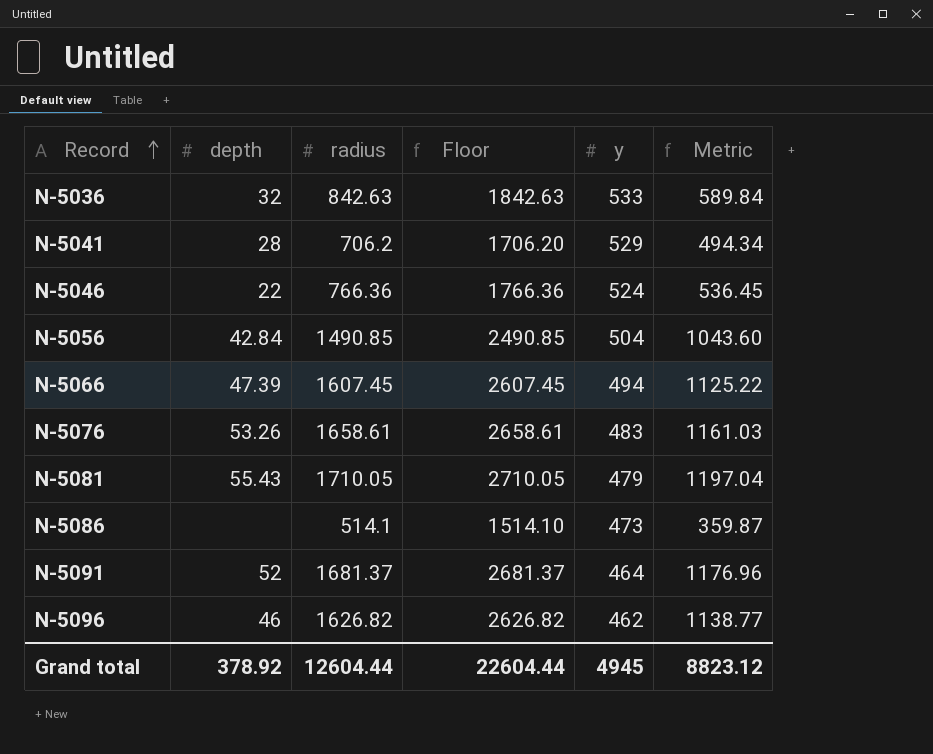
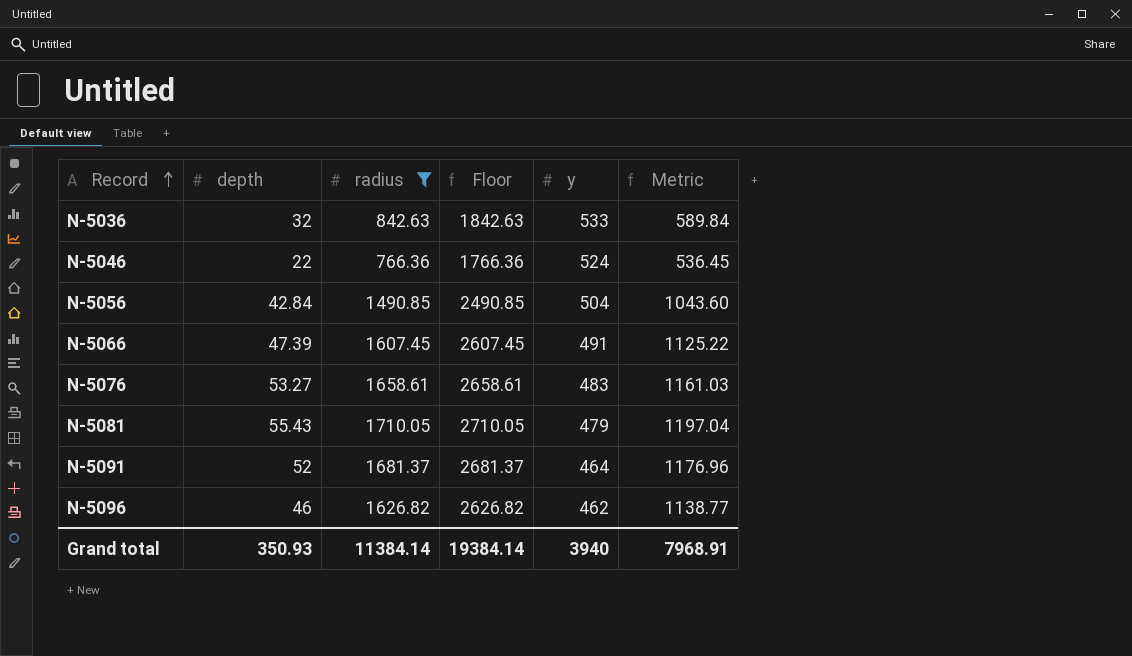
filter: none -> radius >= 766.36
N-5066 | y: 494 -> 491
N-5076 | depth: 53.26 -> 53.27
Grand total | depth: 378.92 -> 350.93
Grand total | radius: 12604.44 -> 11384.14
Grand total | Floor: 22604.44 -> 19384.14
Grand total | y: 4945 -> 3940
Grand total | Metric: 8823.12 -> 7968.91

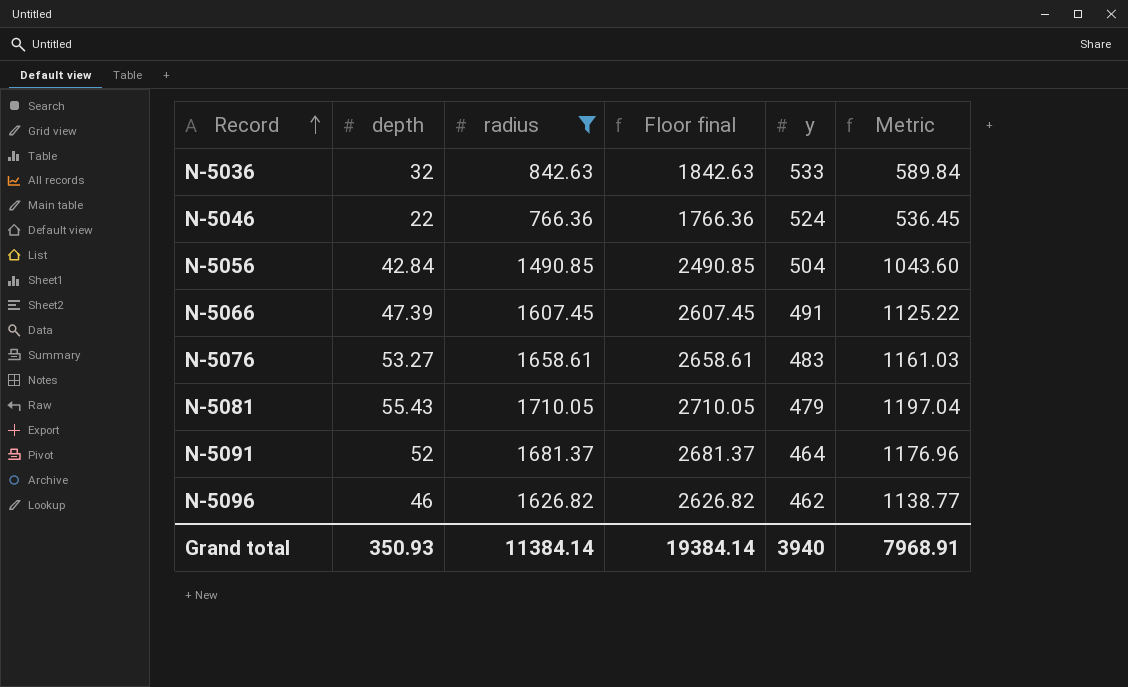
column name: Floor -> Floor final

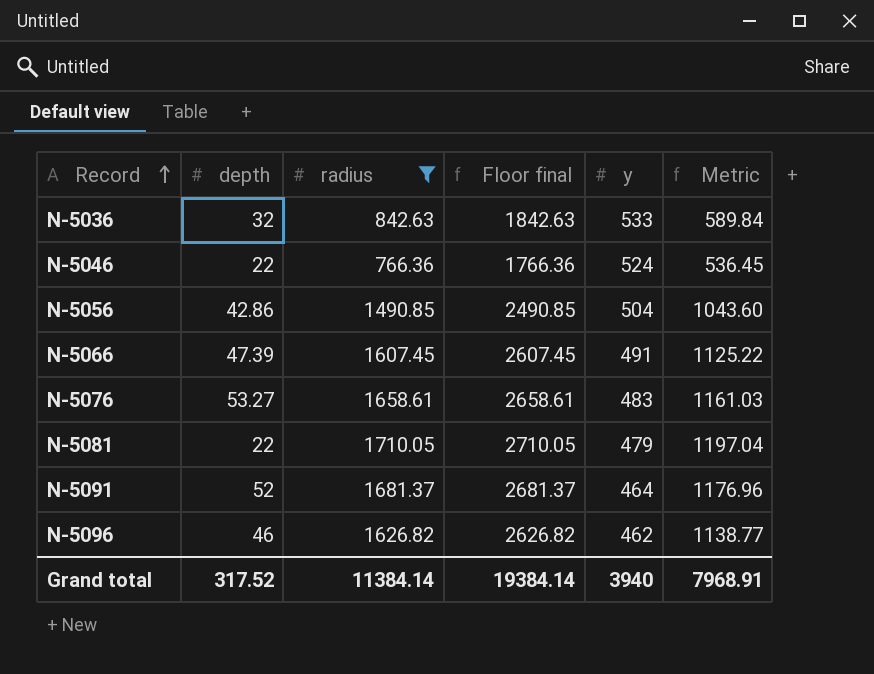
N-5056 | depth: 42.84 -> 42.86
N-5081 | depth: 55.43 -> 22
Grand total | depth: 350.93 -> 317.52

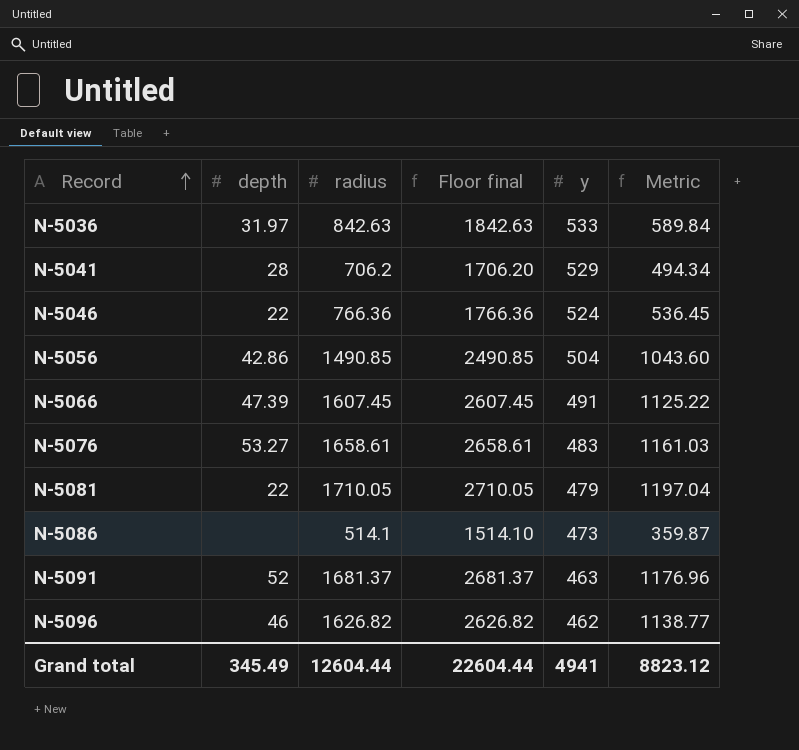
filter: radius >= 766.36 -> none
N-5036 | depth: 32 -> 31.97
N-5091 | y: 464 -> 463
Grand total | depth: 317.52 -> 345.49
Grand total | radius: 11384.14 -> 12604.44
Grand total | Floor final: 19384.14 -> 22604.44
Grand total | y: 3940 -> 4941
Grand total | Metric: 7968.91 -> 8823.12

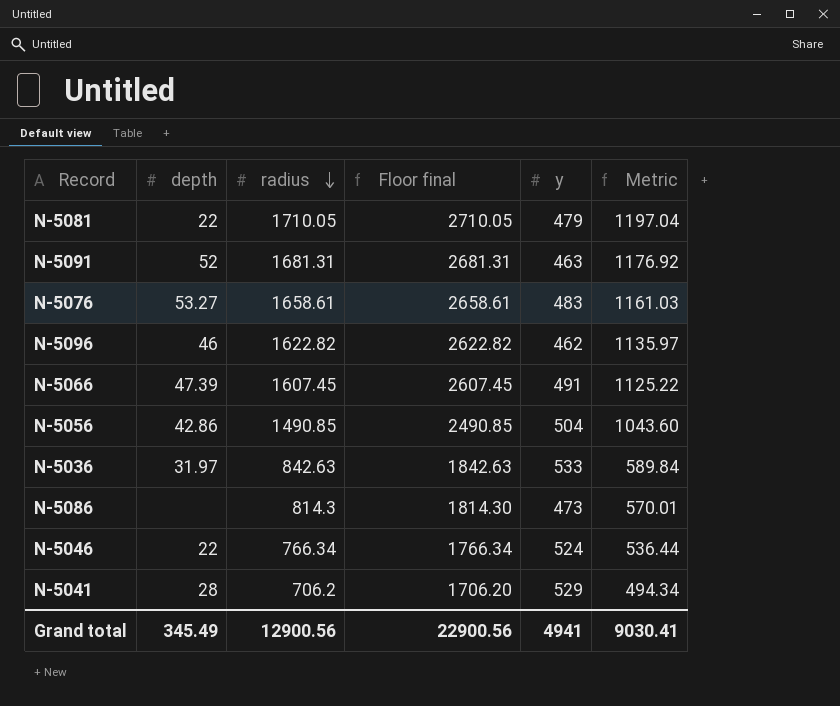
row order: Record ascending -> radius descending
N-5091 | radius: 1681.37 -> 1681.31
N-5091 | Floor final: 2681.37 -> 2681.31
N-5091 | Metric: 1176.96 -> 1176.92
N-5096 | radius: 1626.82 -> 1622.82
N-5096 | Floor final: 2626.82 -> 2622.82
N-5096 | Metric: 1138.77 -> 1135.97
N-5086 | radius: 514.1 -> 814.3
N-5086 | Floor final: 1514.10 -> 1814.30
N-5086 | Metric: 359.87 -> 570.01
N-5046 | radius: 766.36 -> 766.34
N-5046 | Floor final: 1766.36 -> 1766.34
N-5046 | Metric: 536.45 -> 536.44
Grand total | radius: 12604.44 -> 12900.56
Grand total | Floor final: 22604.44 -> 22900.56
Grand total | Metric: 8823.12 -> 9030.41

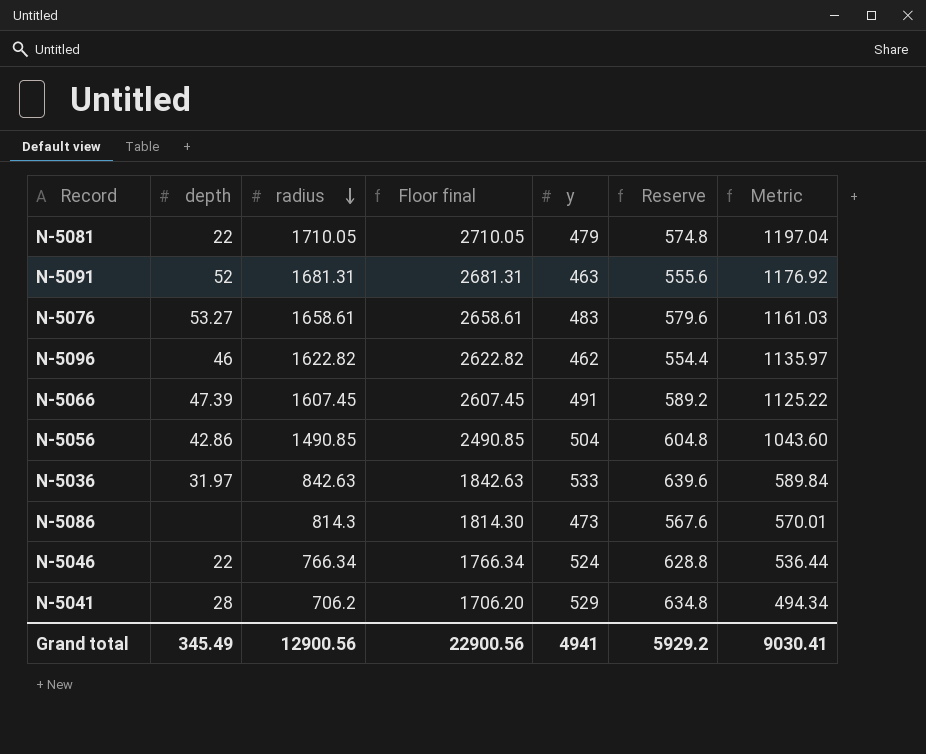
column Reserve | formula: none -> [y] * 1.2

